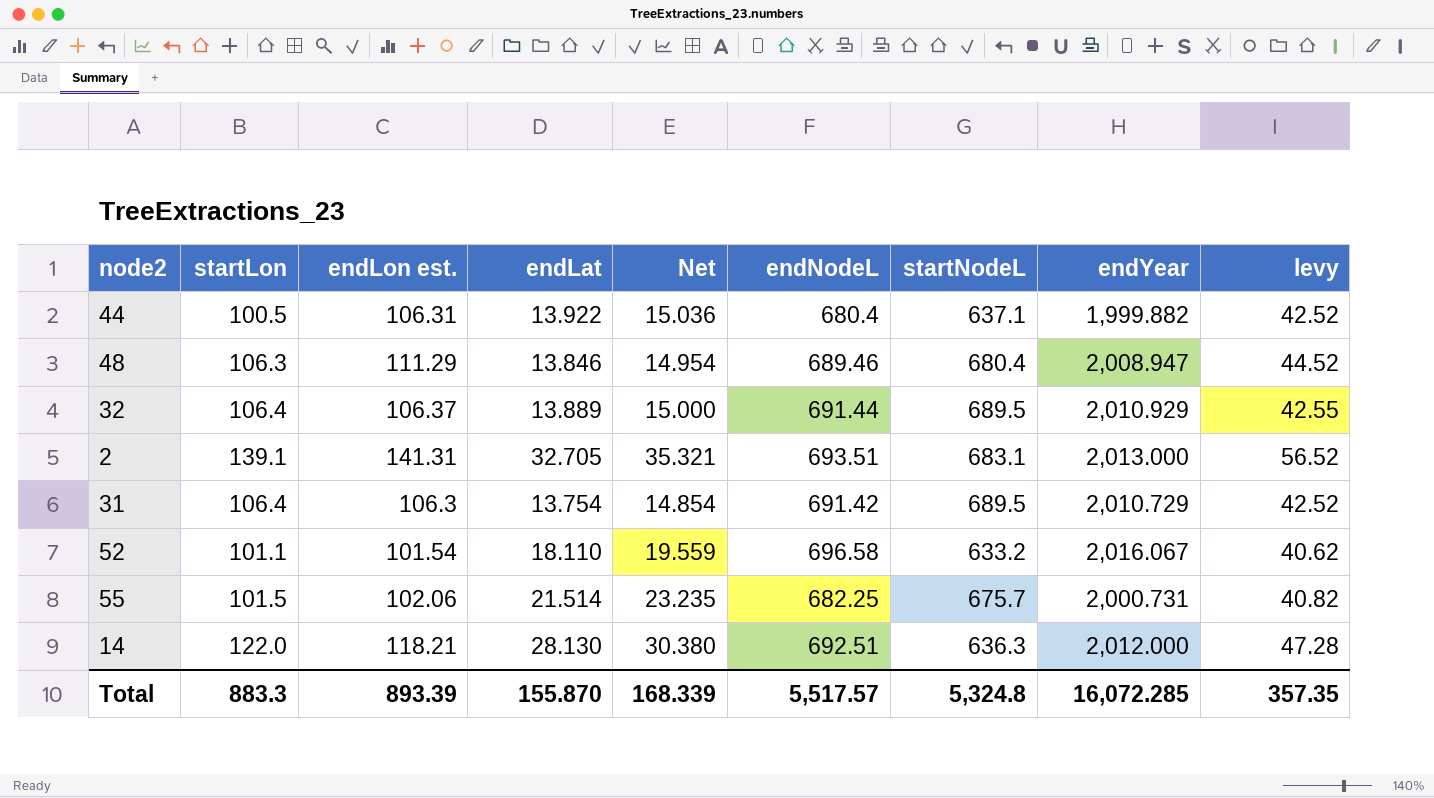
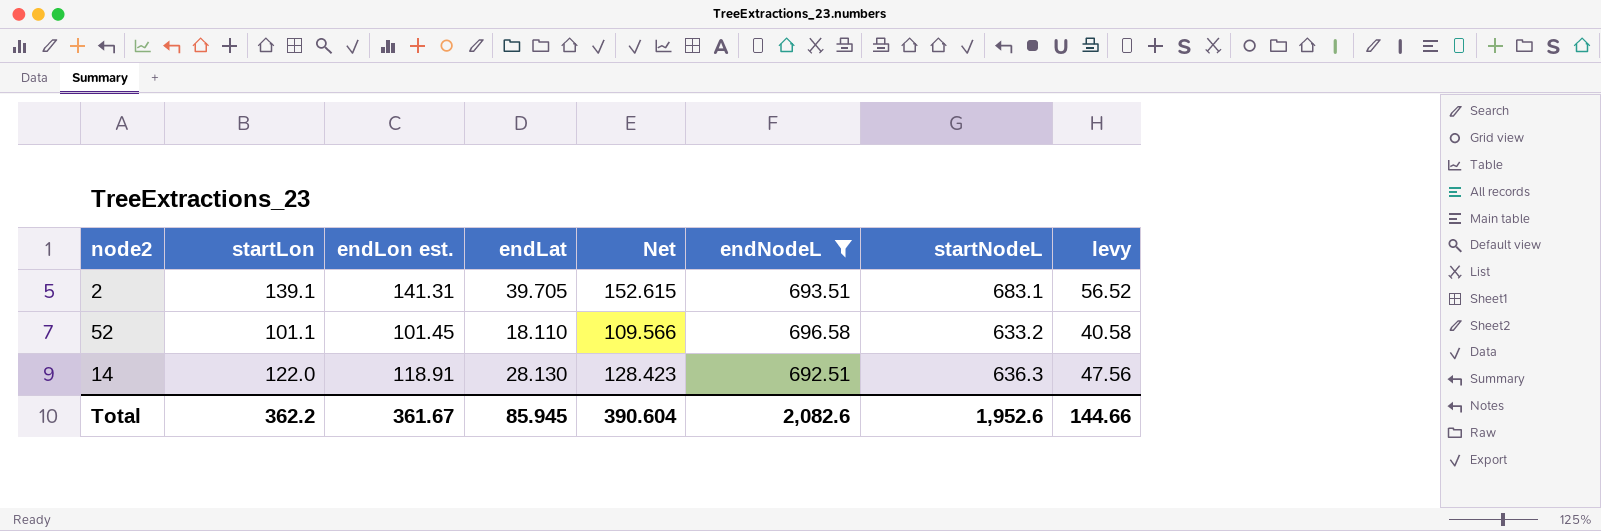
filter: none -> endNodeL >= 692.51
column endYear | position: 8 -> none
column Net | formula: [endLat] * 1.08 -> [endLon est.] * 1.08
2 | endLat: 32.705 -> 39.705
52 | endLon est.: 101.54 -> 101.45
52 | levy: 40.62 -> 40.58
14 | endLon est.: 118.21 -> 118.91
14 | levy: 47.28 -> 47.56
Total | startLon: 883.3 -> 362.2
Total | endLon est.: 893.39 -> 361.67
Total | endLat: 155.870 -> 85.945
Total | Net: 168.339 -> 390.604
Total | endNodeL: 5,517.57 -> 2,082.6
Total | startNodeL: 5,324.8 -> 1,952.6
Total | levy: 357.35 -> 144.66

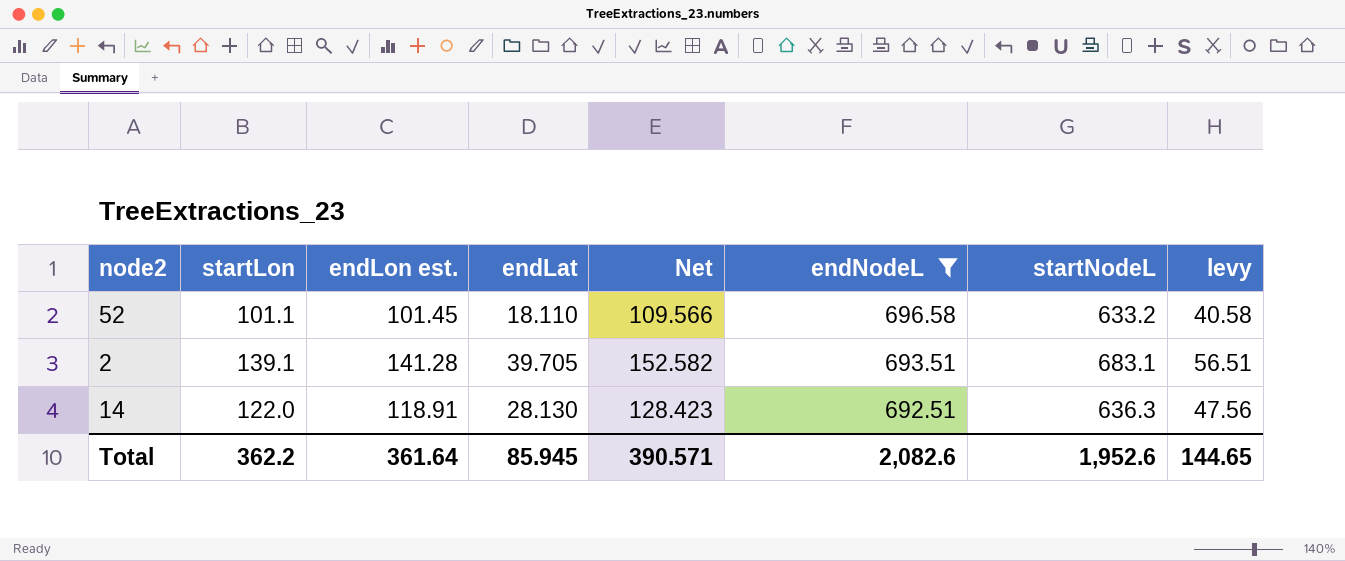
row order: none -> endNodeL descending
2 | endLon est.: 141.31 -> 141.28
2 | Net: 152.615 -> 152.582
2 | levy: 56.52 -> 56.51
Total | endLon est.: 361.67 -> 361.64
Total | Net: 390.604 -> 390.571
Total | levy: 144.66 -> 144.65

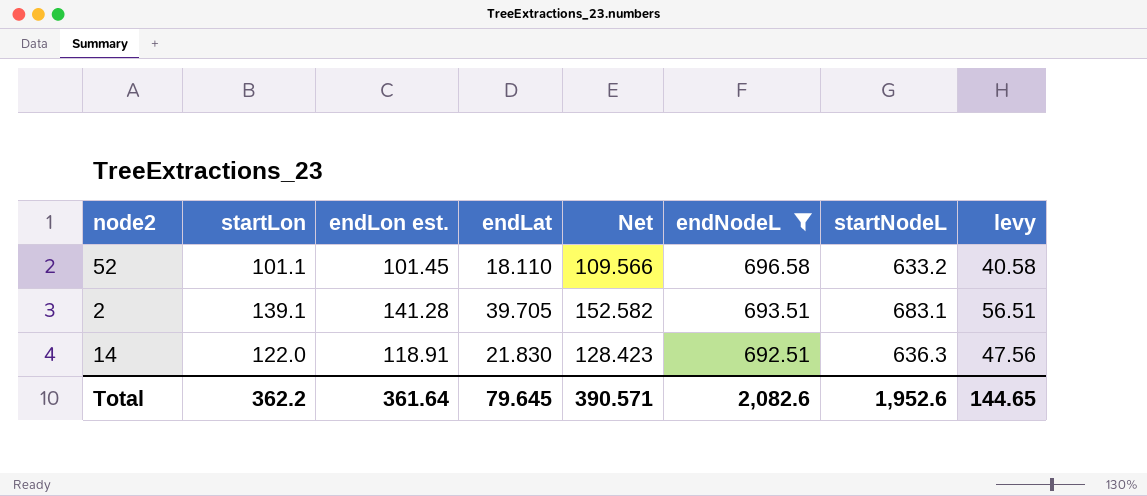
14 | endLat: 28.130 -> 21.830
Total | endLat: 85.945 -> 79.645

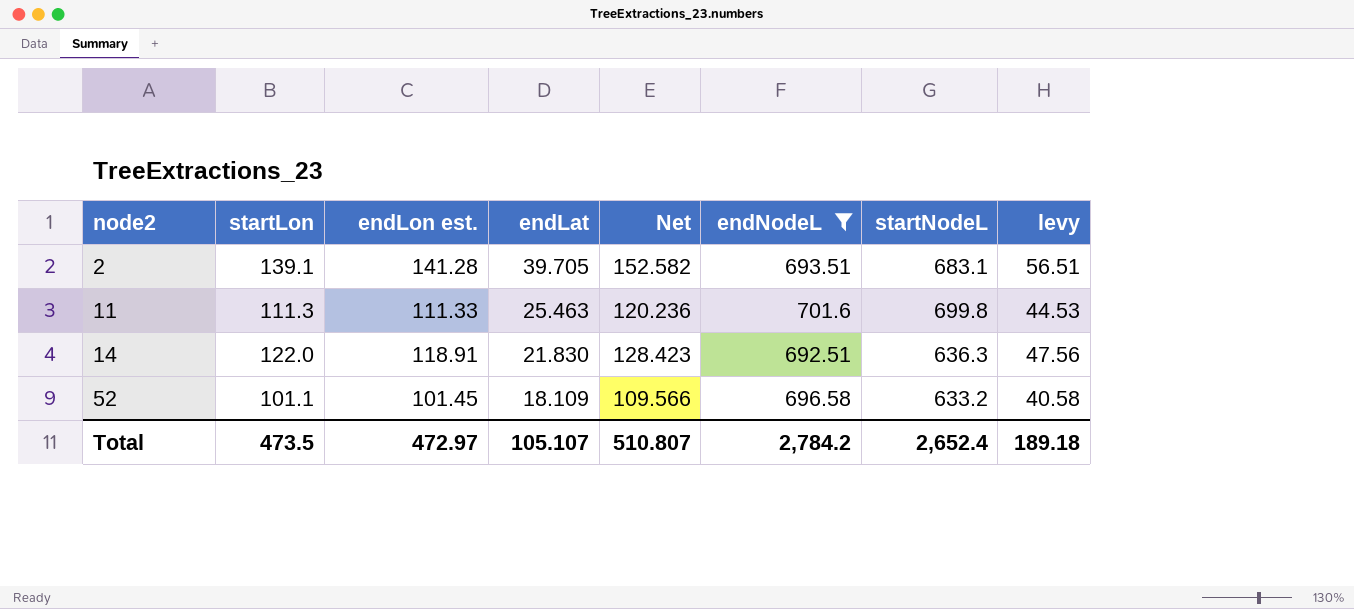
row order: endNodeL descending -> node2 ascending
row 11: none -> 111.3 | 111.33 | 25.463 | 120.236 | 701.6 | 699.8 | 44.53
52 | endLat: 18.110 -> 18.109
Total | startLon: 362.2 -> 473.5
Total | endLon est.: 361.64 -> 472.97
Total | endLat: 79.645 -> 105.107
Total | Net: 390.571 -> 510.807
Total | endNodeL: 2,082.6 -> 2,784.2
Total | startNodeL: 1,952.6 -> 2,652.4
Total | levy: 144.65 -> 189.18

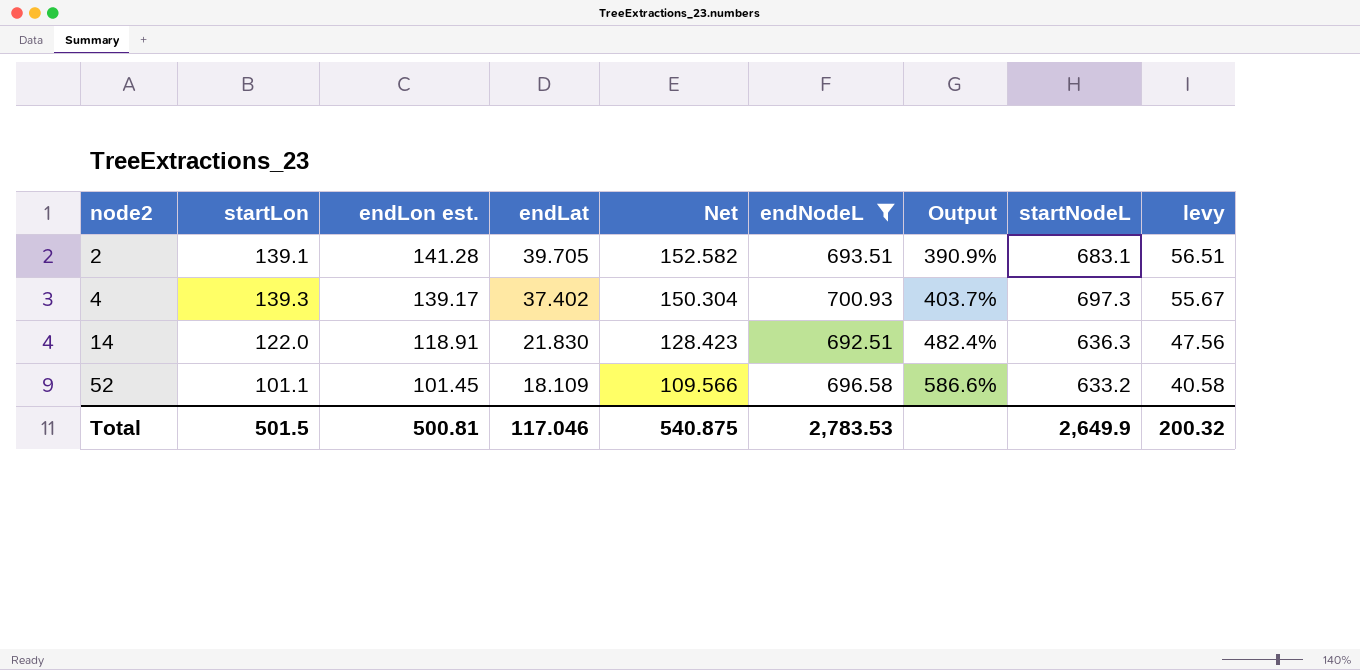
column Output | formula: none -> ([endNodeL] - [endLon est.]) / [endLon est.]
row 11: 111.3 | 111.33 | 25.463 | 120.236 | 701.6 | 699.8 | 44.53 -> none
row 4: none -> 139.3 | 139.17 | 37.402 | 150.304 | 700.93 | 403.7% | 697.3 | 55.67
Total | startLon: 473.5 -> 501.5
Total | endLon est.: 472.97 -> 500.81
Total | endLat: 105.107 -> 117.046
Total | Net: 510.807 -> 540.875
Total | endNodeL: 2,784.2 -> 2,783.53
Total | startNodeL: 2,652.4 -> 2,649.9
Total | levy: 189.18 -> 200.32

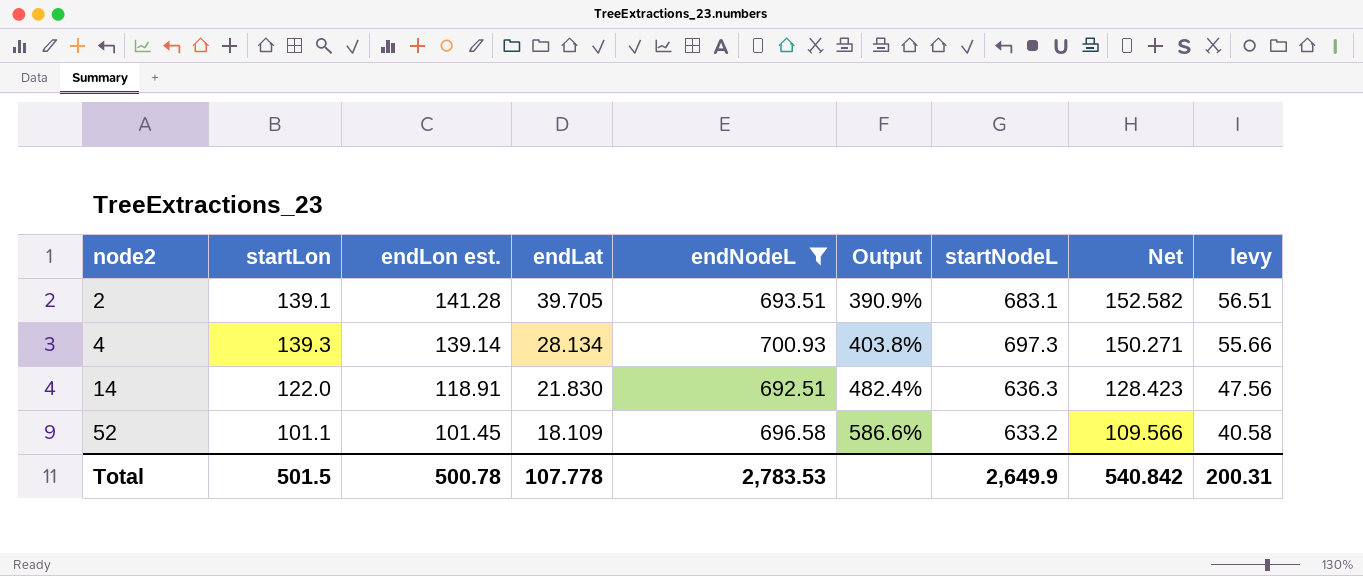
column Net | position: 5 -> 8
4 | endLon est.: 139.17 -> 139.14
4 | endLat: 37.402 -> 28.134
4 | Output: 403.7% -> 403.8%
4 | Net: 150.304 -> 150.271
4 | levy: 55.67 -> 55.66
Total | endLon est.: 500.81 -> 500.78
Total | endLat: 117.046 -> 107.778
Total | Net: 540.875 -> 540.842
Total | levy: 200.32 -> 200.31

